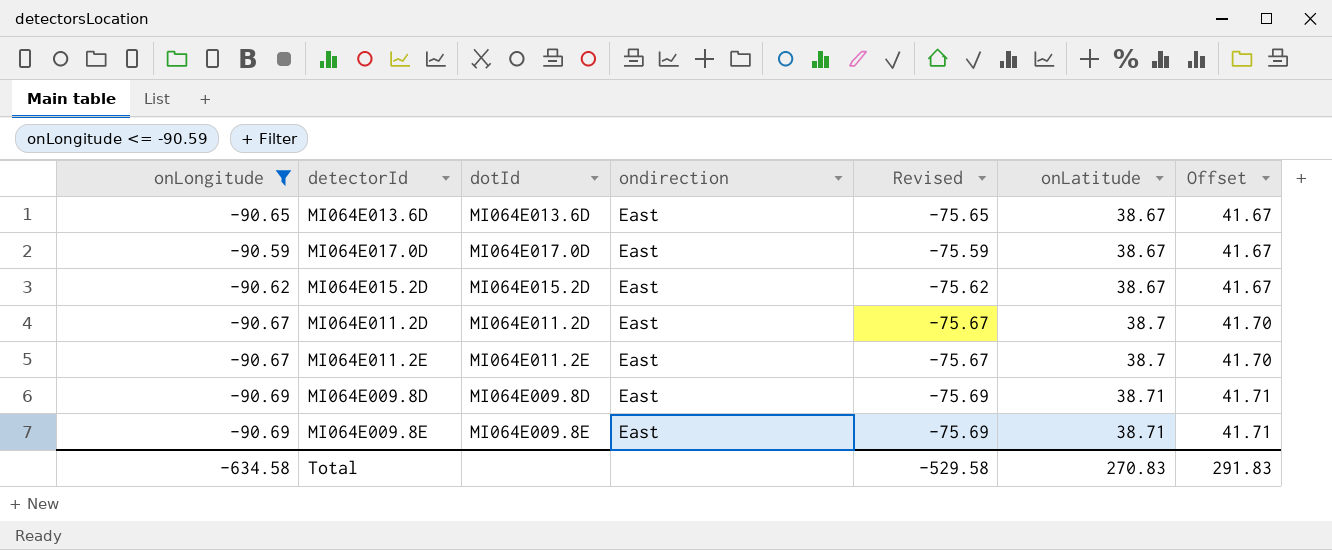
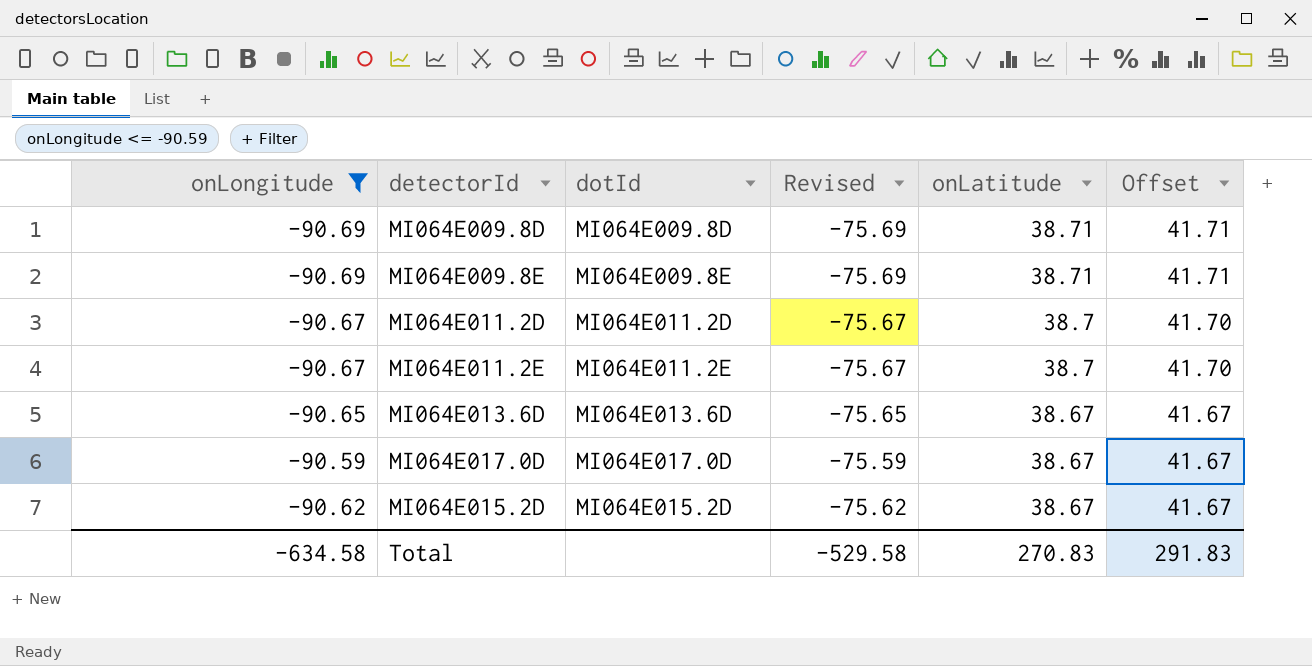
row order: onLatitude ascending -> onLatitude descending
column ondirection | position: 4 -> none

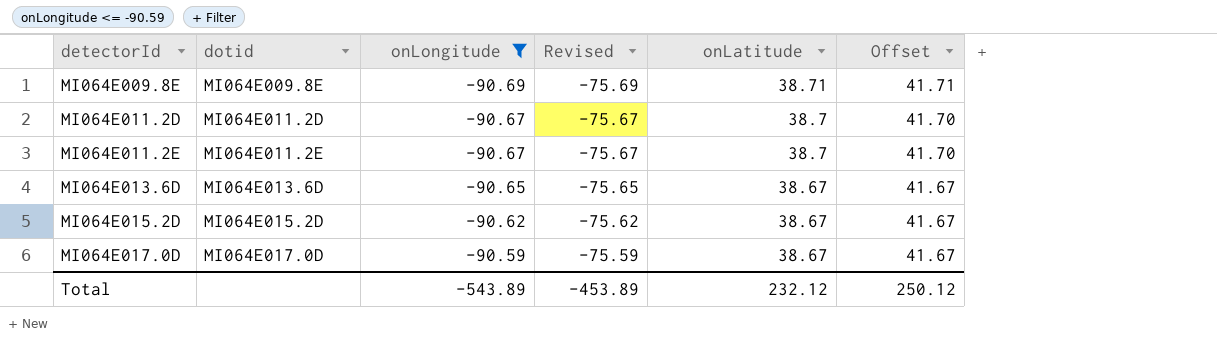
row order: onLatitude descending -> detectorId ascending
column name: dotId -> dotid
column onLongitude | position: 1 -> 3
row MI064E009.8D: -90.69 | MI064E009.8D | -75.69 | 38.71 | 41.71 -> none
Total | onLongitude: -634.58 -> -543.89
Total | Revised: -529.58 -> -453.89
Total | onLatitude: 270.83 -> 232.12
Total | Offset: 291.83 -> 250.12

